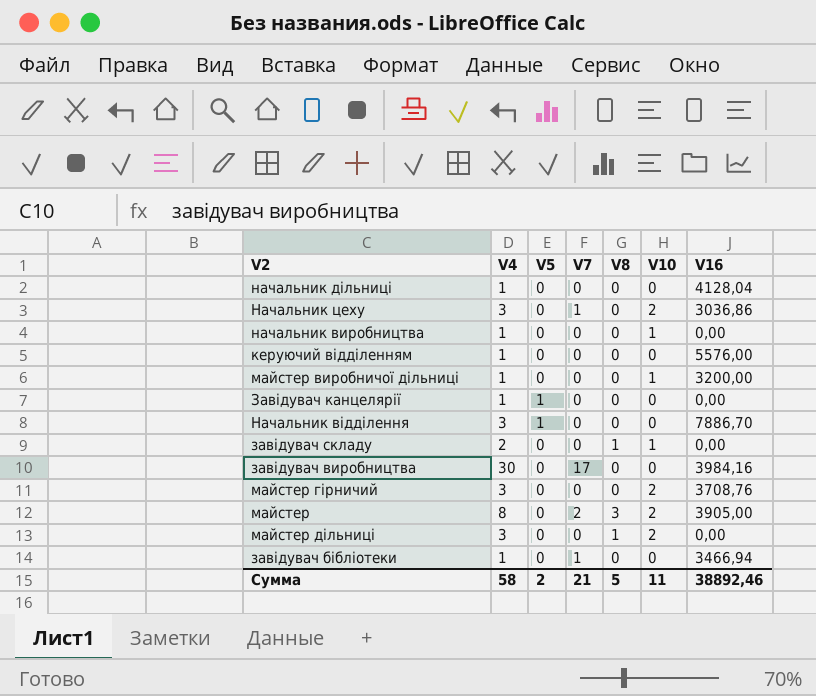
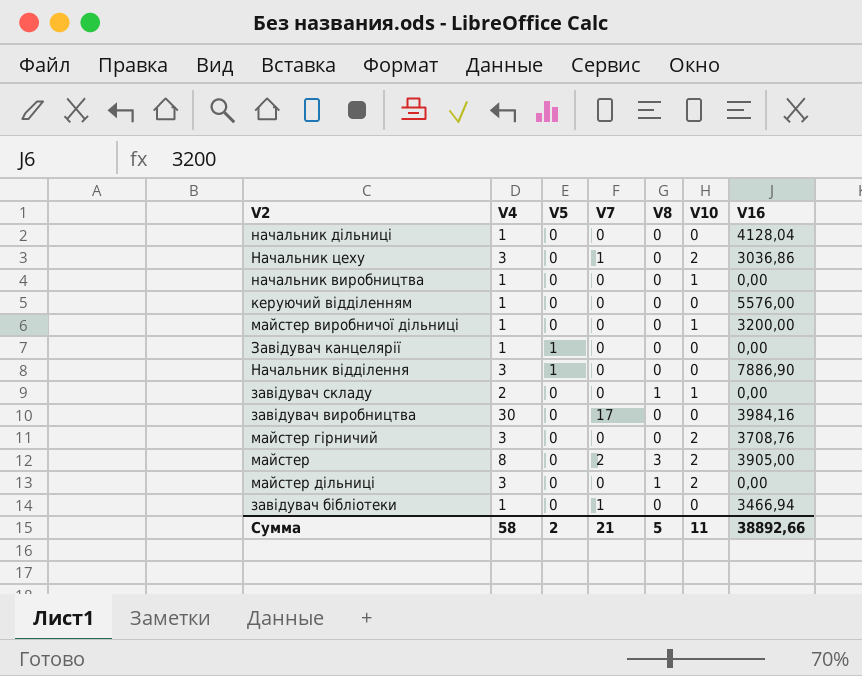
Начальник відділення | V16: 7886,70 -> 7886,90
Сумма | V16: 38892,46 -> 38892,66

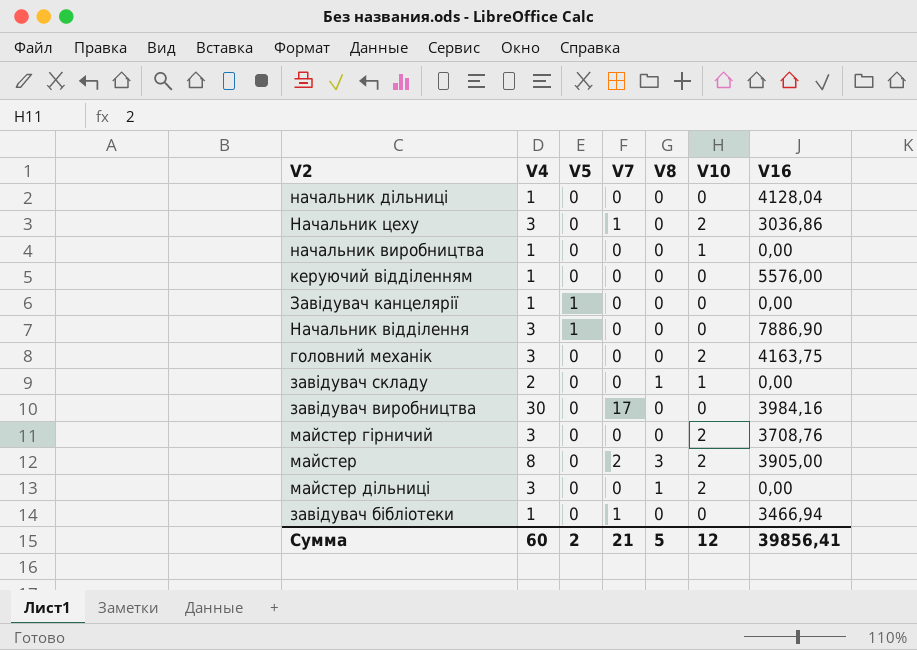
row майстер виробничої дільниці: 1 | 0 | 0 | 0 | 1 | 3200,00 -> none
row головний механік: none -> 3 | 0 | 0 | 0 | 2 | 4163,75
Сумма | V4: 58 -> 60
Сумма | V10: 11 -> 12
Сумма | V16: 38892,66 -> 39856,41

